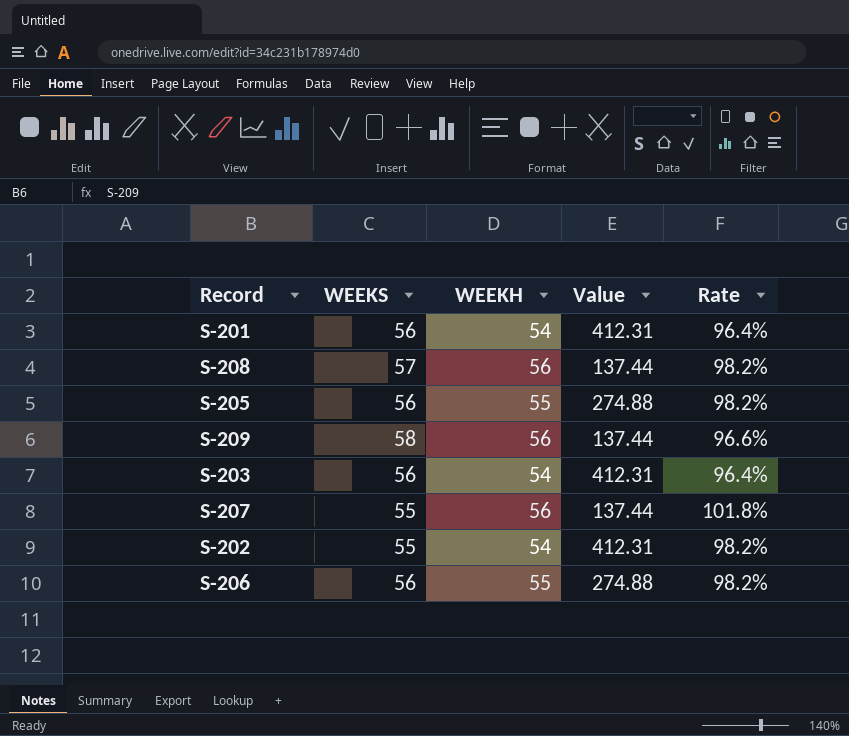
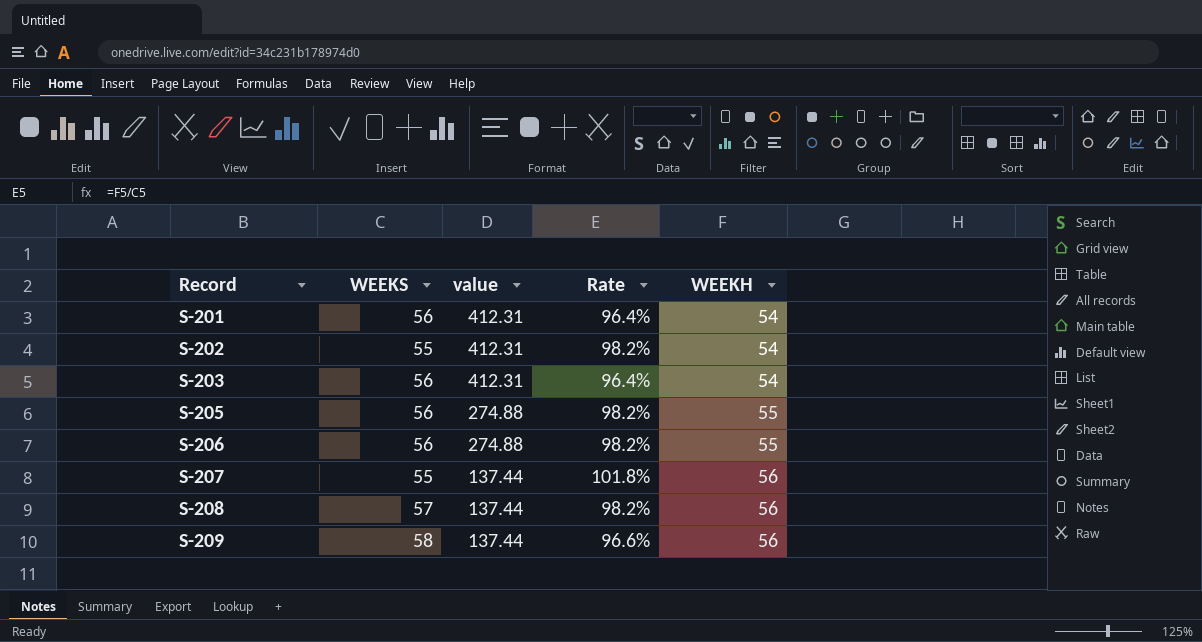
row order: none -> Record ascending
column name: Value -> value
column WEEKH | position: 3 -> 5

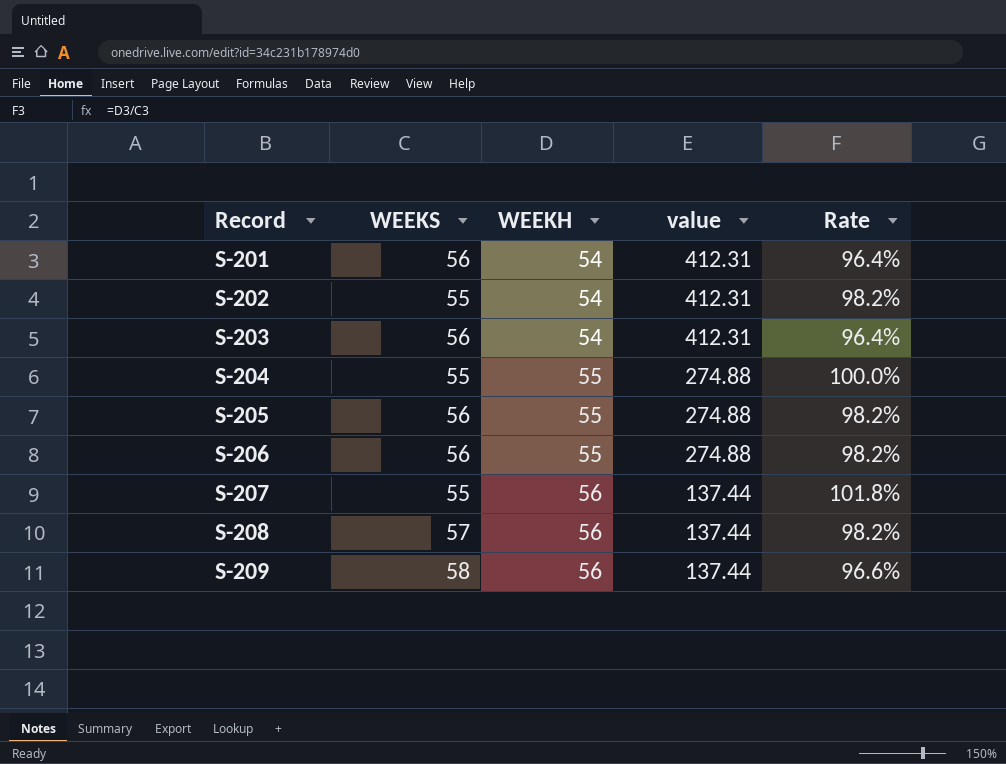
column WEEKH | position: 5 -> 3
row S-204: none -> 55 | 55 | 274.88 | 100.0%

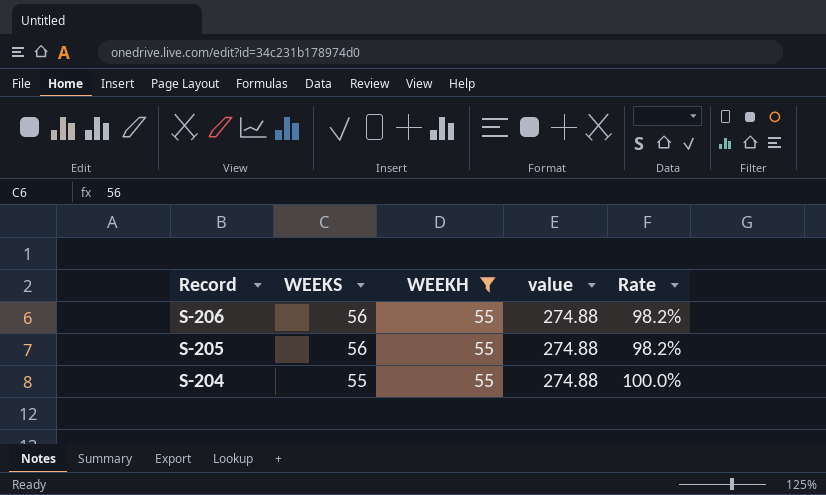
filter: none -> WEEKH = 55
row order: Record ascending -> Record descending

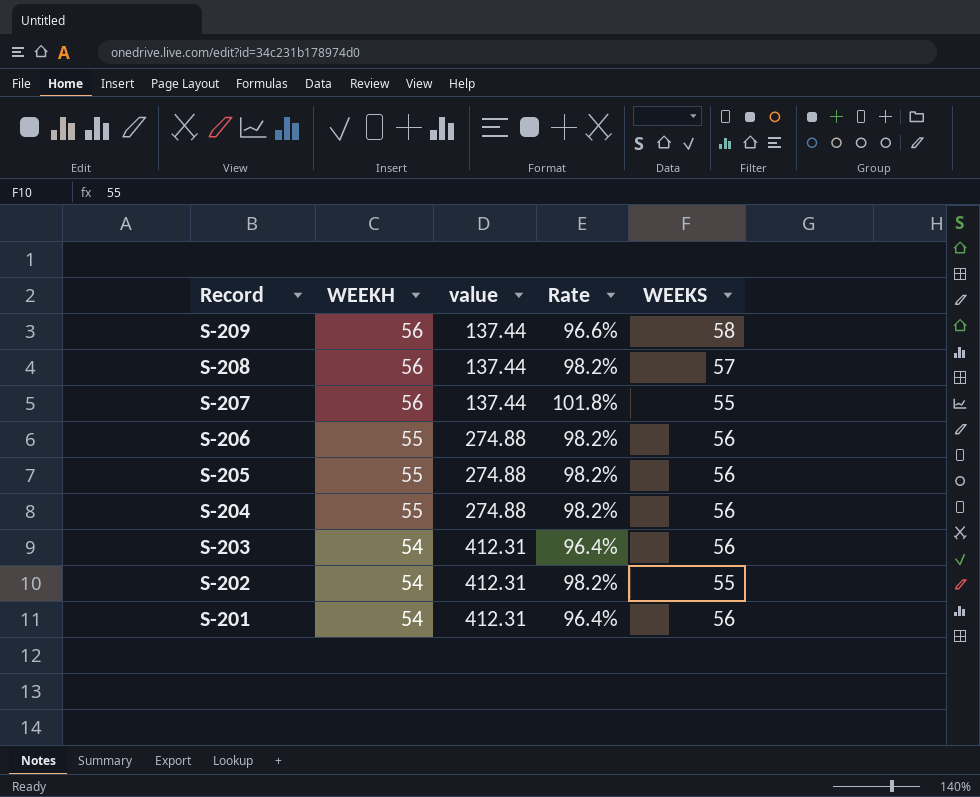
filter: WEEKH = 55 -> none
column WEEKS | position: 2 -> 5
S-204 | Rate: 100.0% -> 98.2%
S-204 | WEEKS: 55 -> 56

